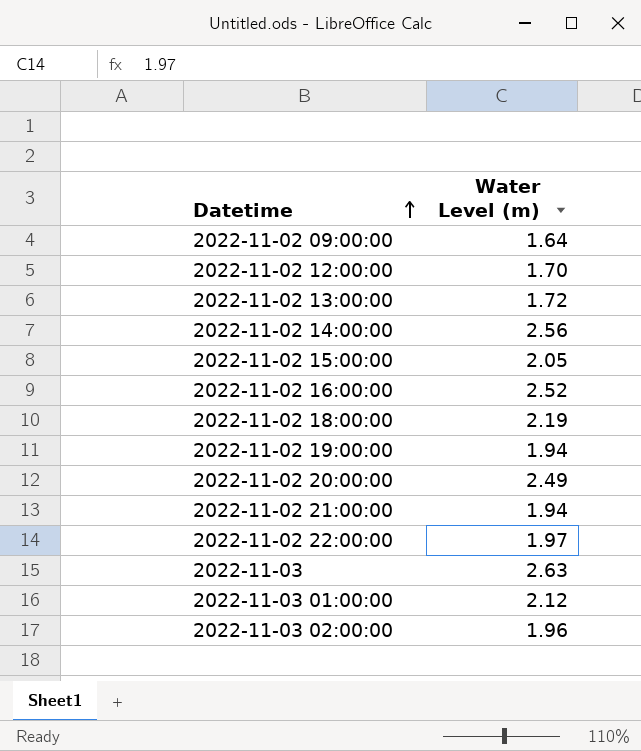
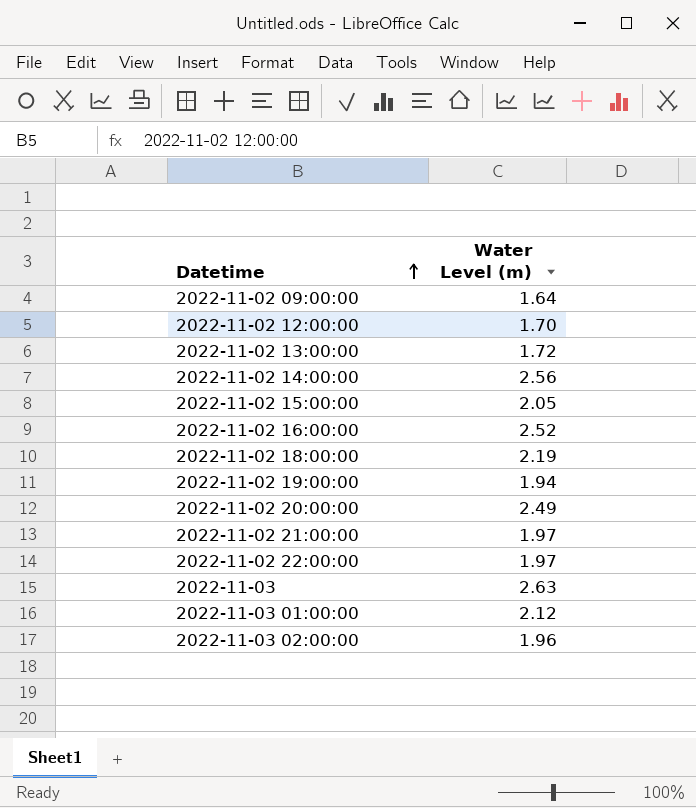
2022-11-02 21:00:00 | Water Level (m): 1.94 -> 1.97

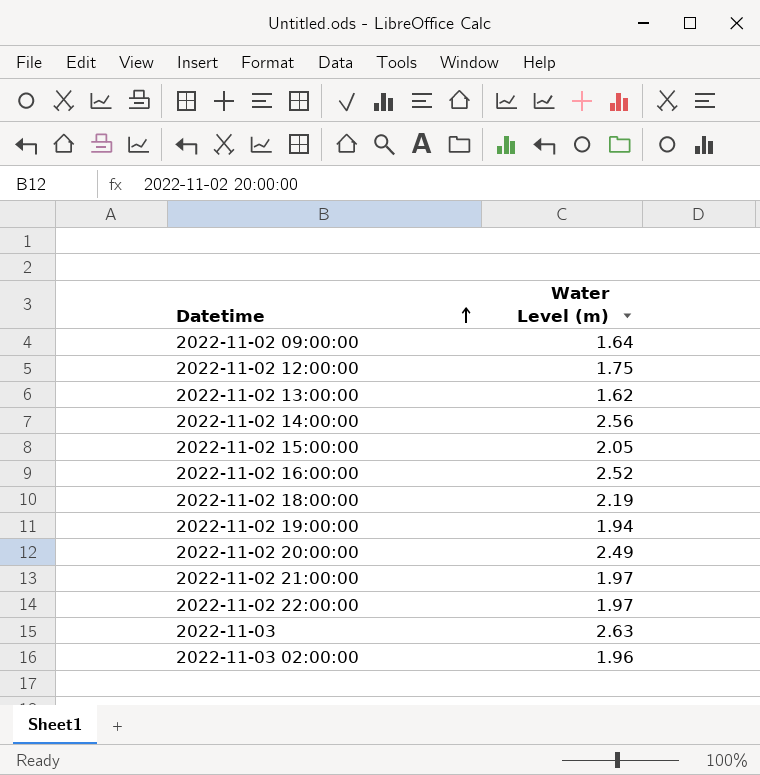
row 2022-11-03 01:00:00: 2.12 -> none
2022-11-02 12:00:00 | Water Level (m): 1.70 -> 1.75
2022-11-02 13:00:00 | Water Level (m): 1.72 -> 1.62

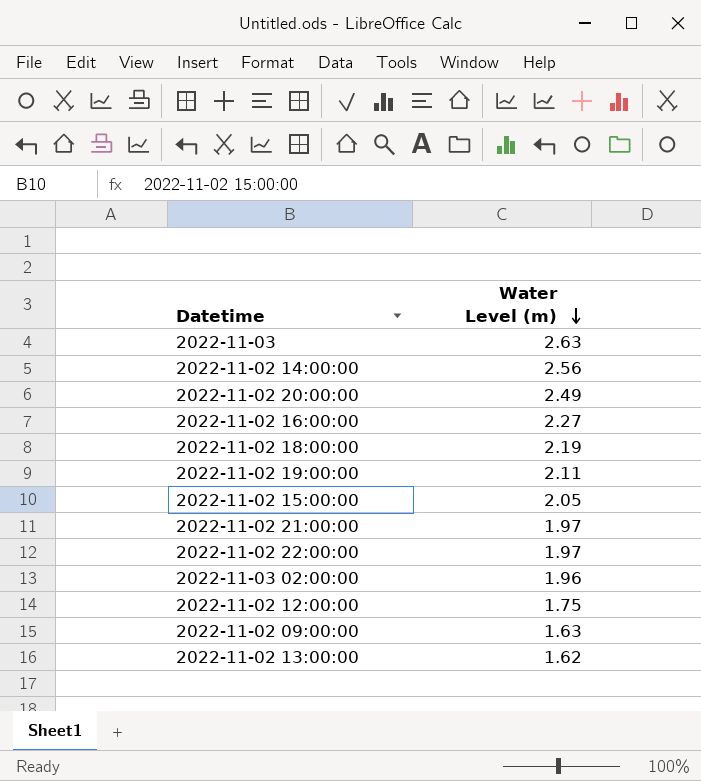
row order: Datetime ascending -> Water Level (m) descending
2022-11-02 16:00:00 | Water Level (m): 2.52 -> 2.27
2022-11-02 19:00:00 | Water Level (m): 1.94 -> 2.11
2022-11-02 09:00:00 | Water Level (m): 1.64 -> 1.63

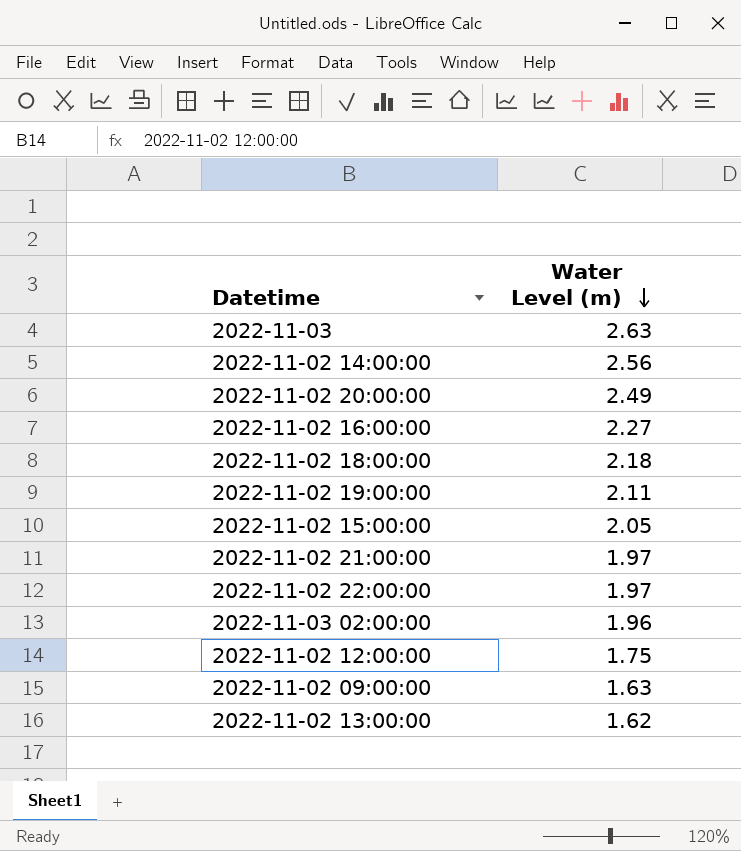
2022-11-02 18:00:00 | Water Level (m): 2.19 -> 2.18

